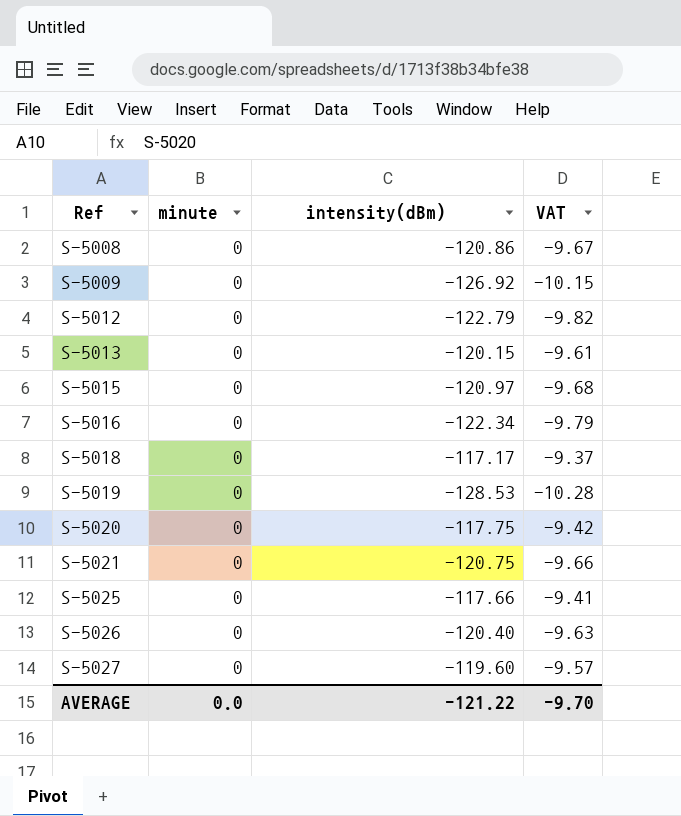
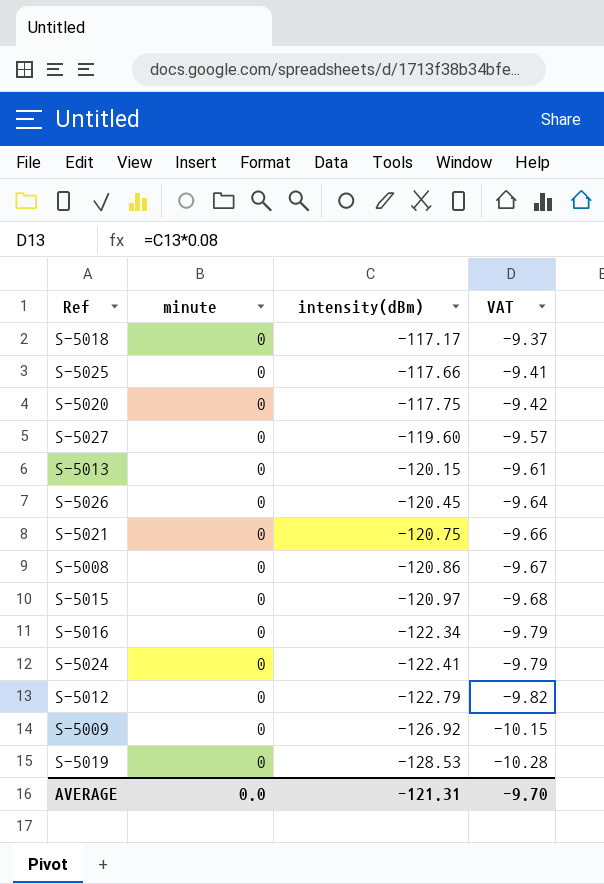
row order: Ref ascending -> intensity(dBm) descending
S-5026 | intensity(dBm): -120.40 -> -120.45
S-5026 | VAT: -9.63 -> -9.64
row S-5024: none -> 0 | -122.41 | -9.79
AVERAGE | intensity(dBm): -121.22 -> -121.31

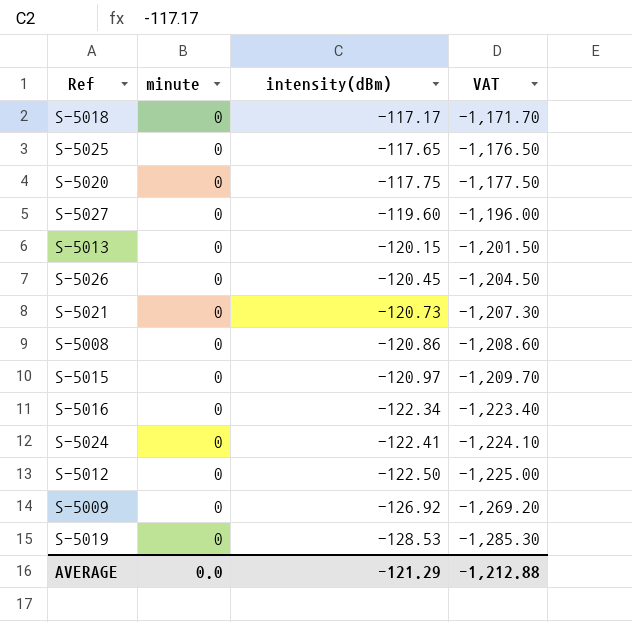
column VAT | formula: [intensity(dBm)] * 0.08 -> [intensity(dBm)] * 10
S-5025 | intensity(dBm): -117.66 -> -117.65
S-5021 | intensity(dBm): -120.75 -> -120.73
S-5012 | intensity(dBm): -122.79 -> -122.50
AVERAGE | intensity(dBm): -121.31 -> -121.29
AVERAGE | VAT: -9.70 -> -1,212.88

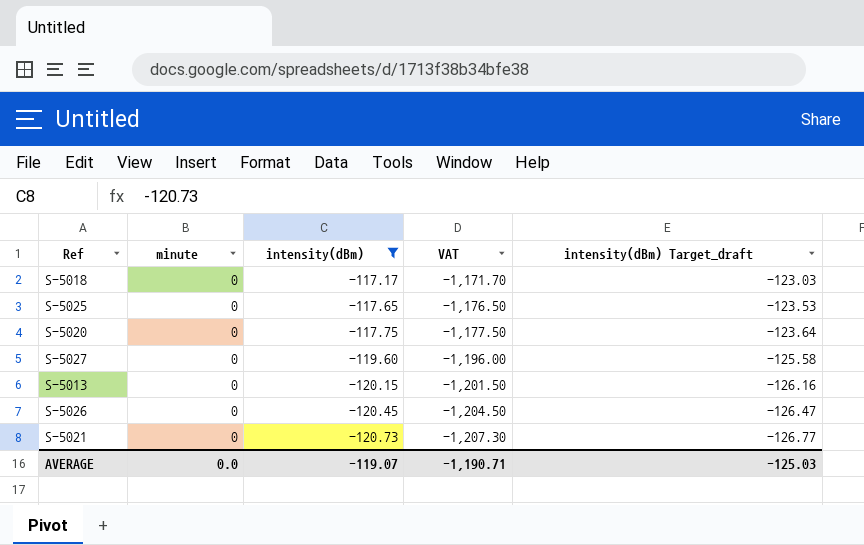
filter: none -> intensity(dBm) >= -120.73
column intensity(dBm) Target_draft | formula: none -> [intensity(dBm)] * 1.05
AVERAGE | intensity(dBm): -121.29 -> -119.07
AVERAGE | VAT: -1,212.88 -> -1,190.71

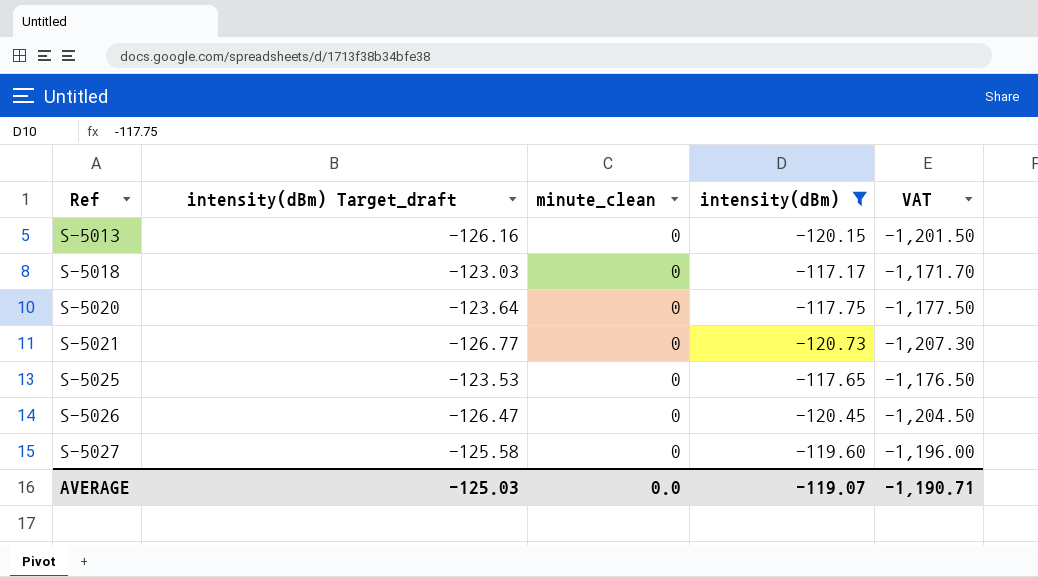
row order: intensity(dBm) descending -> Ref ascending
column intensity(dBm) Target_draft | position: 5 -> 2
column name: minute -> minute_clean

